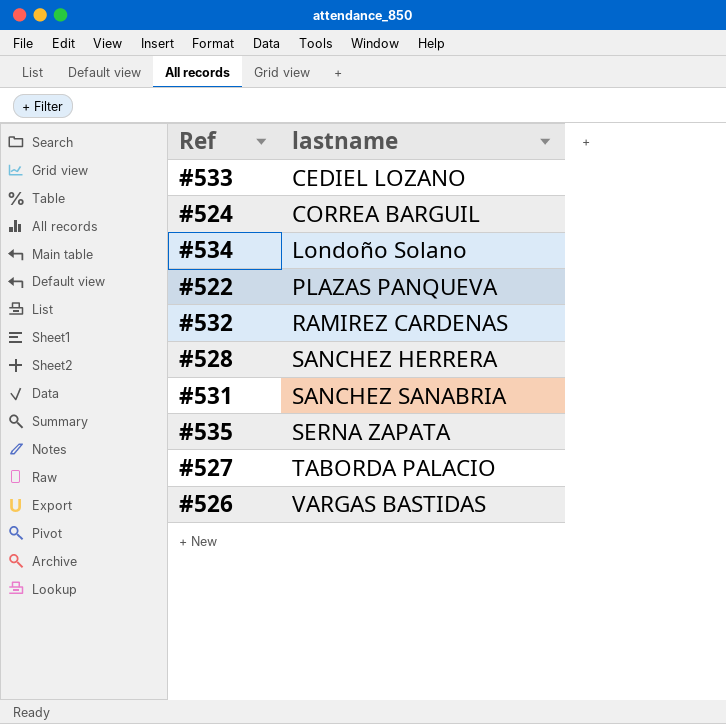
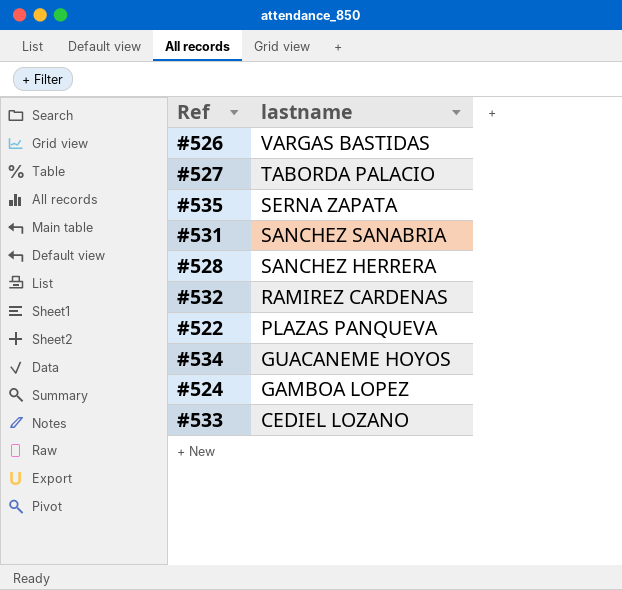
row order: lastname ascending -> lastname descending
#534 | lastname: Londoño Solano -> GUACANEME HOYOS
#524 | lastname: CORREA BARGUIL -> GAMBOA LOPEZ

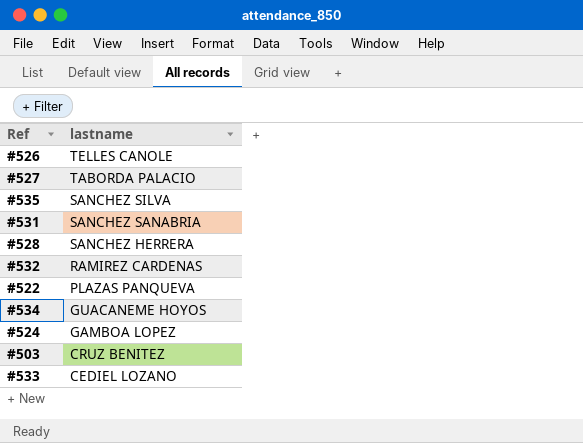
#526 | lastname: VARGAS BASTIDAS -> TELLES CANOLE
#535 | lastname: SERNA ZAPATA -> SANCHEZ SILVA
row #503: none -> CRUZ BENITEZ

